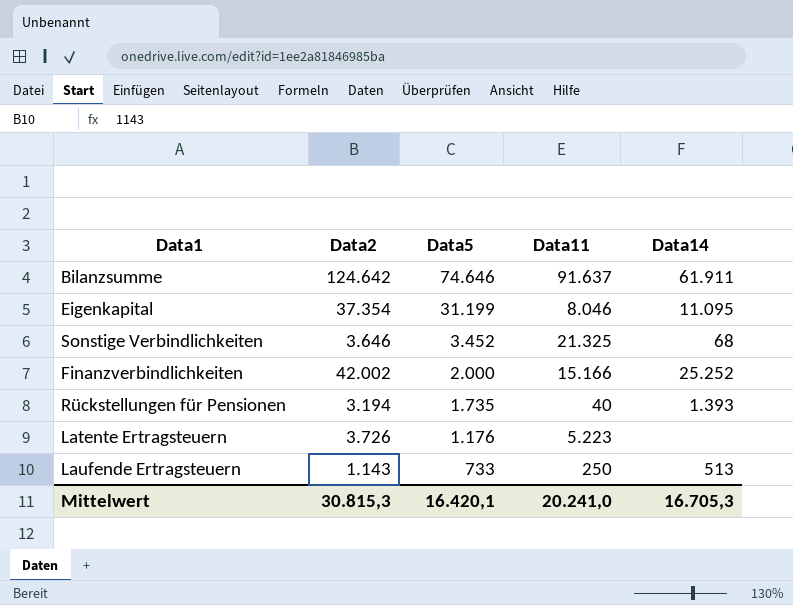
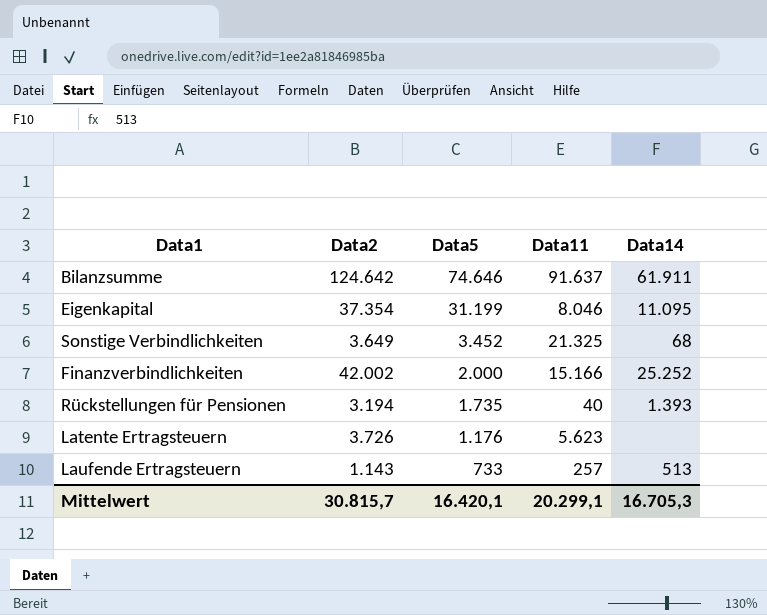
Sonstige Verbindlichkeiten | Data2: 3.646 -> 3.649
Latente Ertragsteuern | Data11: 5.223 -> 5.623
Laufende Ertragsteuern | Data11: 250 -> 257
Mittelwert | Data2: 30.815,3 -> 30.815,7
Mittelwert | Data11: 20.241,0 -> 20.299,1

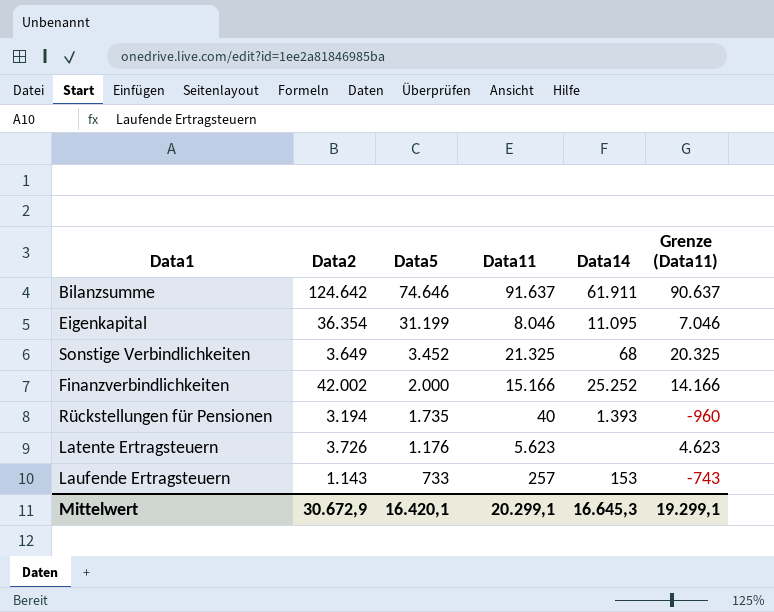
column Grenze (Data11) | formula: none -> [Data11] - 1000
Eigenkapital | Data2: 37.354 -> 36.354
Laufende Ertragsteuern | Data14: 513 -> 153
Mittelwert | Data2: 30.815,7 -> 30.672,9
Mittelwert | Data14: 16.705,3 -> 16.645,3

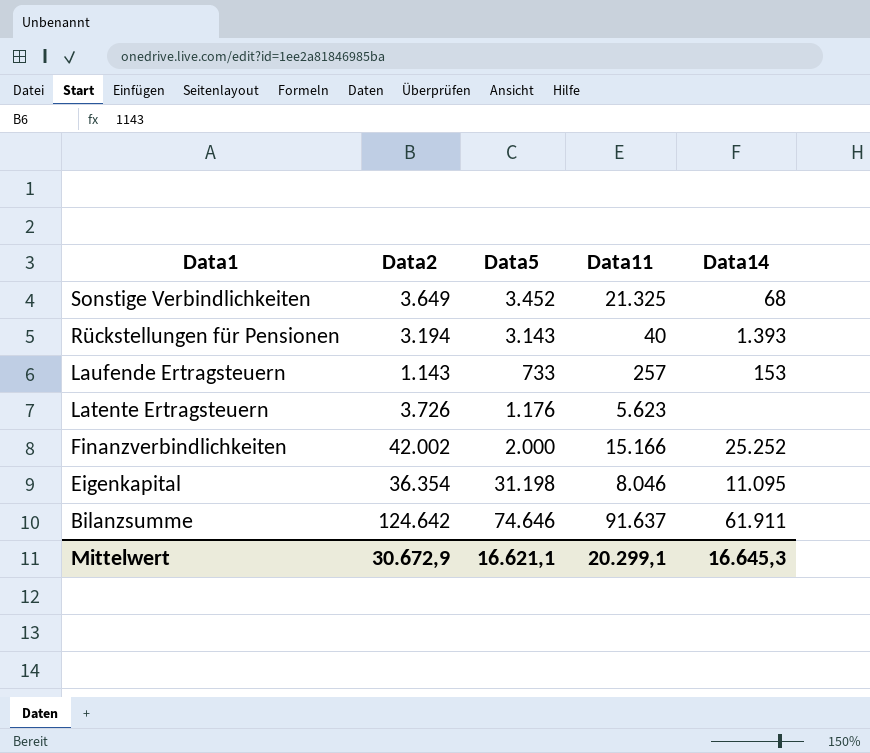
row order: Data5 descending -> Data1 descending
column Grenze (Data11) | formula: [Data11] - 1000 -> none
Rückstellungen für Pensionen | Data5: 1.735 -> 3.143
Eigenkapital | Data5: 31.199 -> 31.198
Mittelwert | Data5: 16.420,1 -> 16.621,1

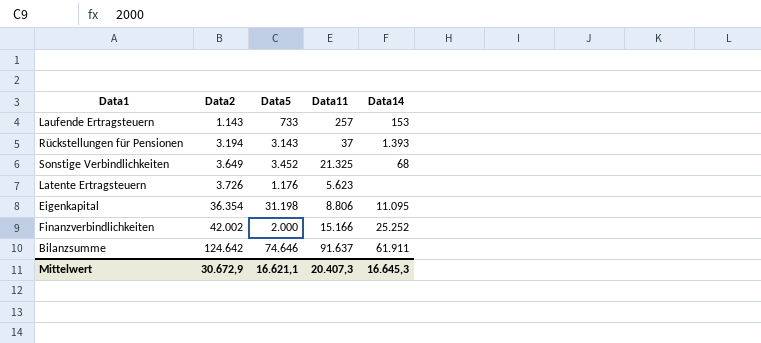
row order: Data1 descending -> Data2 ascending
Rückstellungen für Pensionen | Data11: 40 -> 37
Eigenkapital | Data11: 8.046 -> 8.806
Mittelwert | Data11: 20.299,1 -> 20.407,3

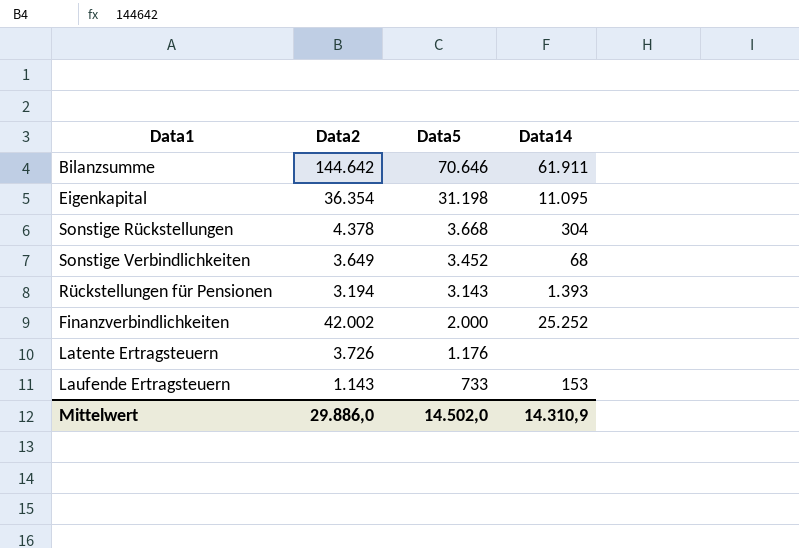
row order: Data2 ascending -> Data5 descending
column Data11 | position: 4 -> none
Bilanzsumme | Data2: 124.642 -> 144.642
Bilanzsumme | Data5: 74.646 -> 70.646
row Sonstige Rückstellungen: none -> 4.378 | 3.668 | 304
Mittelwert | Data2: 30.672,9 -> 29.886,0
Mittelwert | Data5: 16.621,1 -> 14.502,0
Mittelwert | Data14: 16.645,3 -> 14.310,9

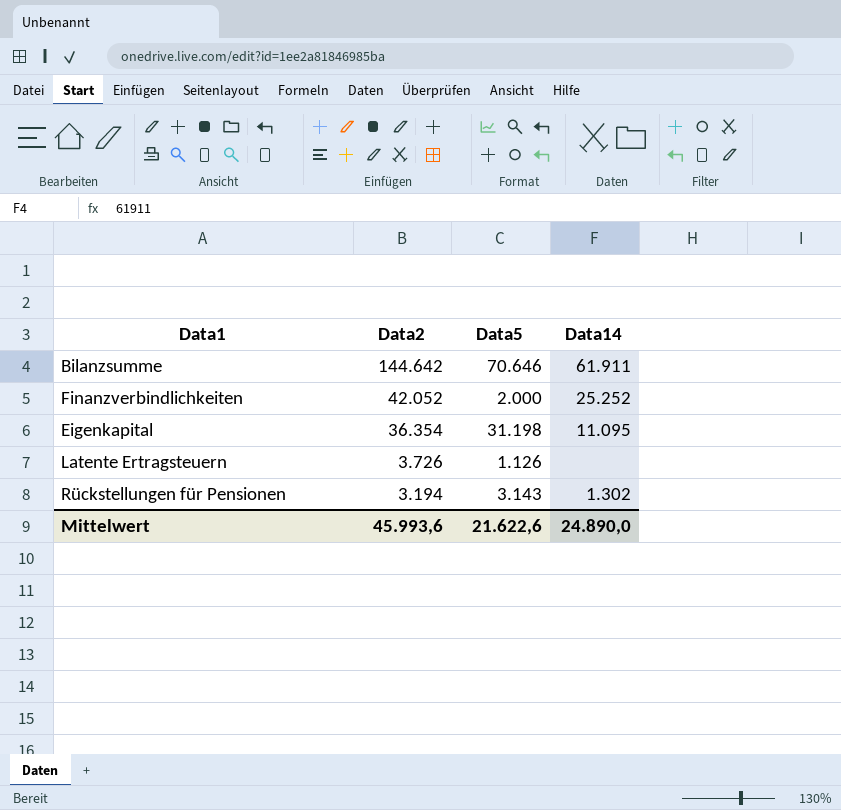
row order: Data5 descending -> Data2 descending
row Sonstige Rückstellungen: 4.378 | 3.668 | 304 -> none
row Sonstige Verbindlichkeiten: 3.649 | 3.452 | 68 -> none
row Laufende Ertragsteuern: 1.143 | 733 | 153 -> none
Finanzverbindlichkeiten | Data2: 42.002 -> 42.052
Latente Ertragsteuern | Data5: 1.176 -> 1.126
Rückstellungen für Pensionen | Data14: 1.393 -> 1.302
Mittelwert | Data2: 29.886,0 -> 45.993,6
Mittelwert | Data5: 14.502,0 -> 21.622,6
Mittelwert | Data14: 14.310,9 -> 24.890,0

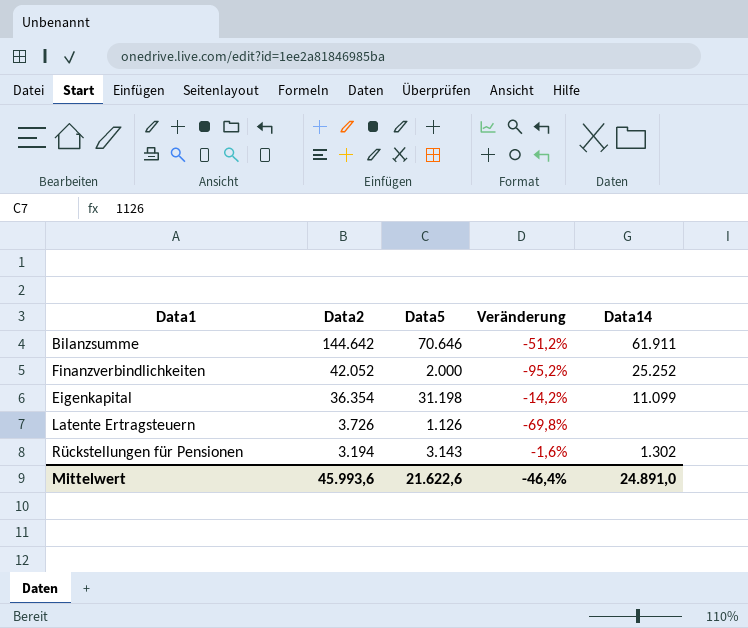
column Veränderung | formula: none -> ([Data5] - [Data2]) / [Data2]
Eigenkapital | Data14: 11.095 -> 11.099
Mittelwert | Data14: 24.890,0 -> 24.891,0

